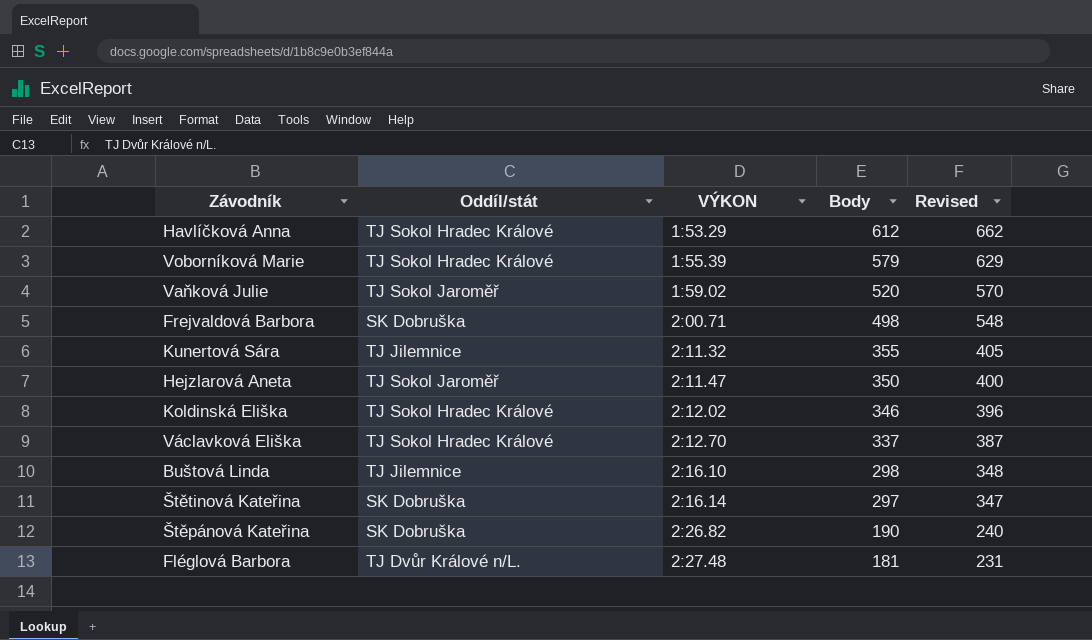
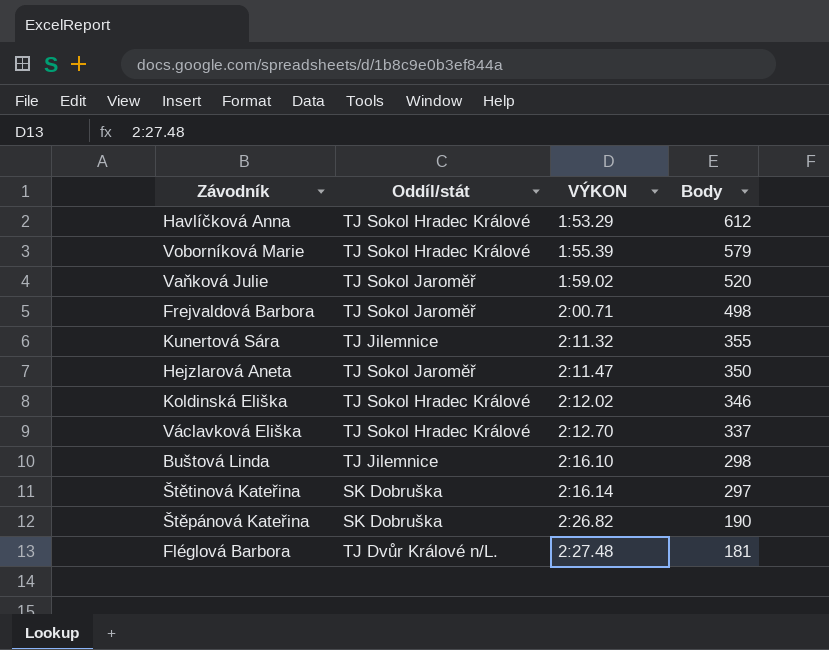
column Revised | formula: [Body] + 50 -> none
Frejvaldová Barbora | Oddíl/stát: SK Dobruška -> TJ Sokol Jaroměř

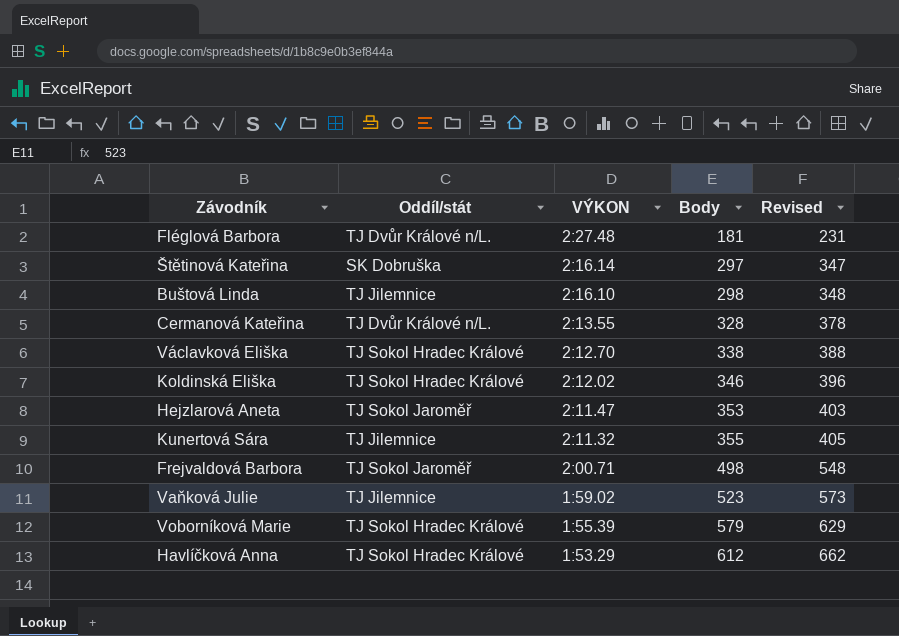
row order: VÝKON ascending -> VÝKON descending
column Revised | formula: none -> [Body] + 50
row Štěpánová Kateřina: SK Dobruška | 2:26.82 | 190 -> none
row Cermanová Kateřina: none -> TJ Dvůr Králové n/L. | 2:13.55 | 328 | 378
Václavková Eliška | Body: 337 -> 338
Hejzlarová Aneta | Body: 350 -> 353
Vaňková Julie | Oddíl/stát: TJ Sokol Jaroměř -> TJ Jilemnice
Vaňková Julie | Body: 520 -> 523

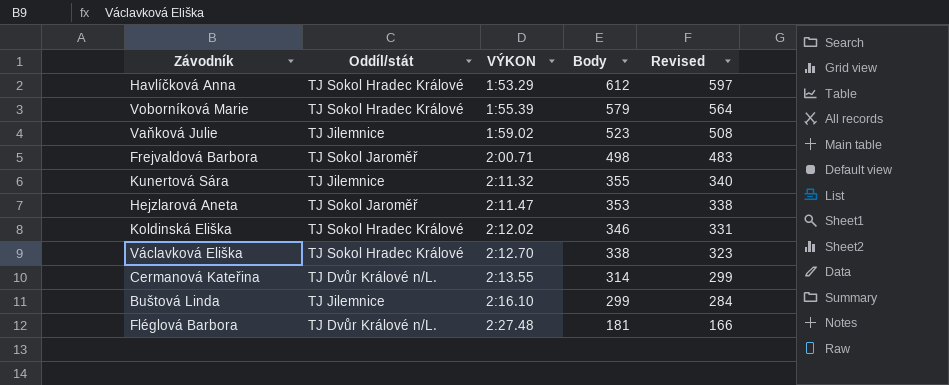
row order: VÝKON descending -> VÝKON ascending
column Revised | formula: [Body] + 50 -> [Body] - 15
row Štětinová Kateřina: SK Dobruška | 2:16.14 | 297 | 347 -> none
Cermanová Kateřina | Body: 328 -> 314
Buštová Linda | Body: 298 -> 299

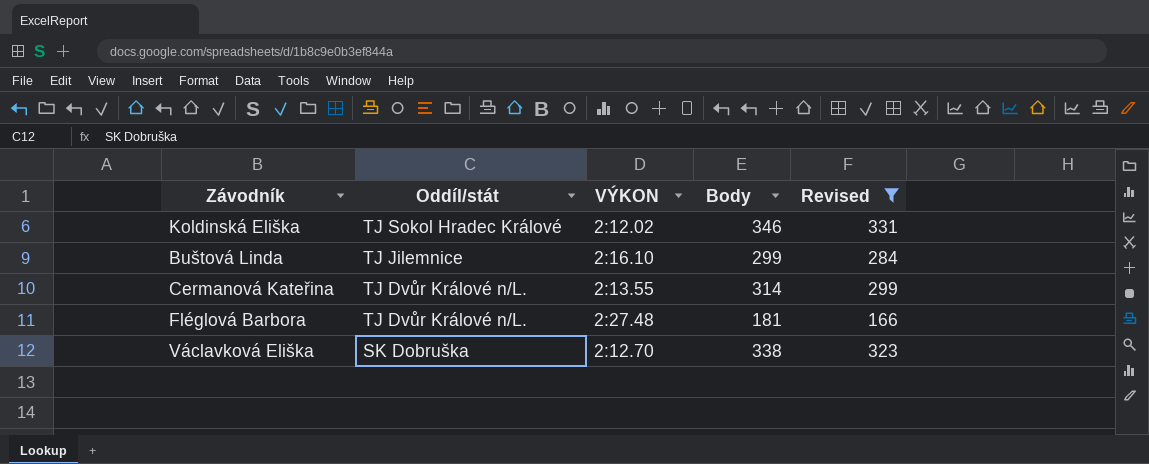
filter: none -> Revised <= 331
row order: VÝKON ascending -> Oddíl/stát descending
Václavková Eliška | Oddíl/stát: TJ Sokol Hradec Králové -> SK Dobruška

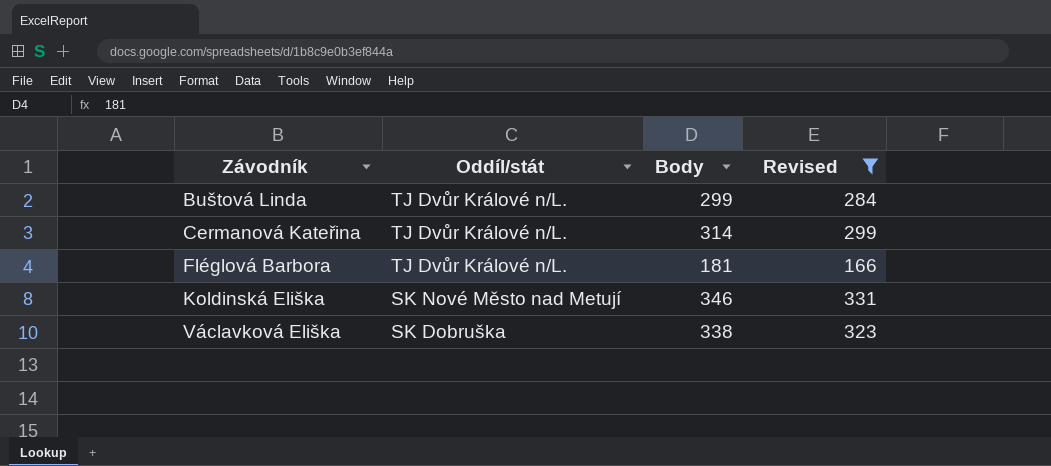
row order: Oddíl/stát descending -> Závodník ascending
column VÝKON | position: 3 -> none
Buštová Linda | Oddíl/stát: TJ Jilemnice -> TJ Dvůr Králové n/L.
Koldinská Eliška | Oddíl/stát: TJ Sokol Hradec Králové -> SK Nové Město nad Metují

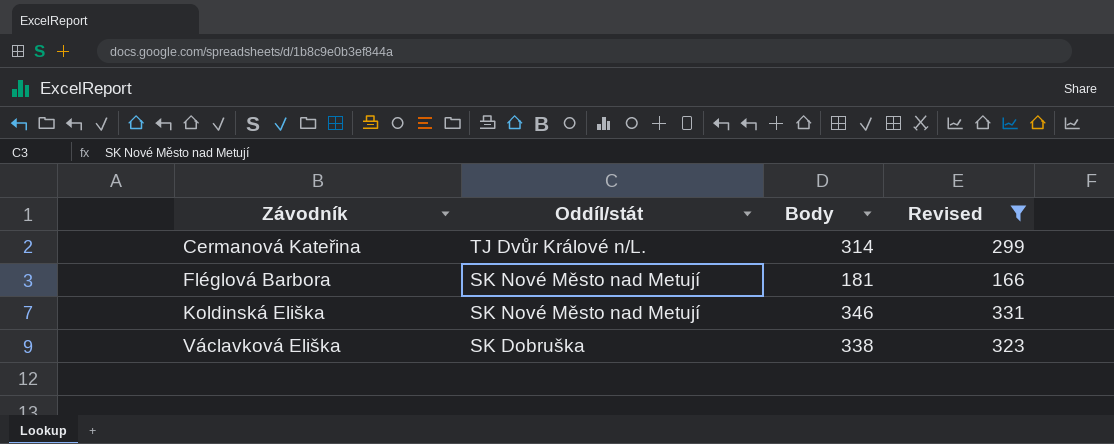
row Buštová Linda: TJ Dvůr Králové n/L. | 299 | 284 -> none
Fléglová Barbora | Oddíl/stát: TJ Dvůr Králové n/L. -> SK Nové Město nad Metují

